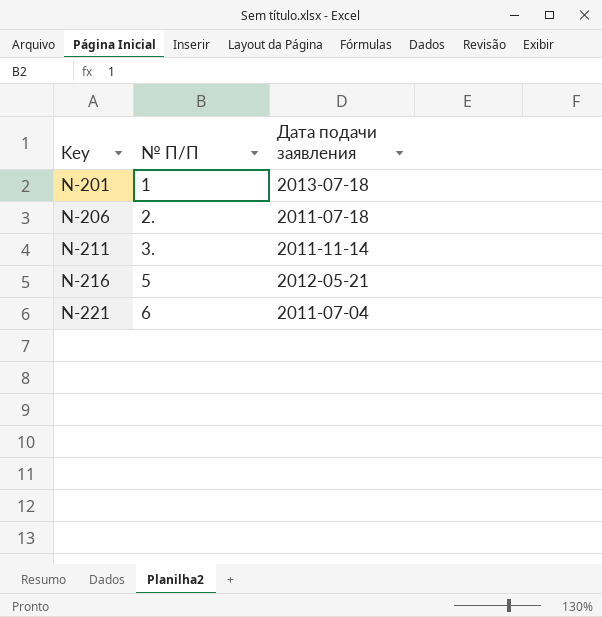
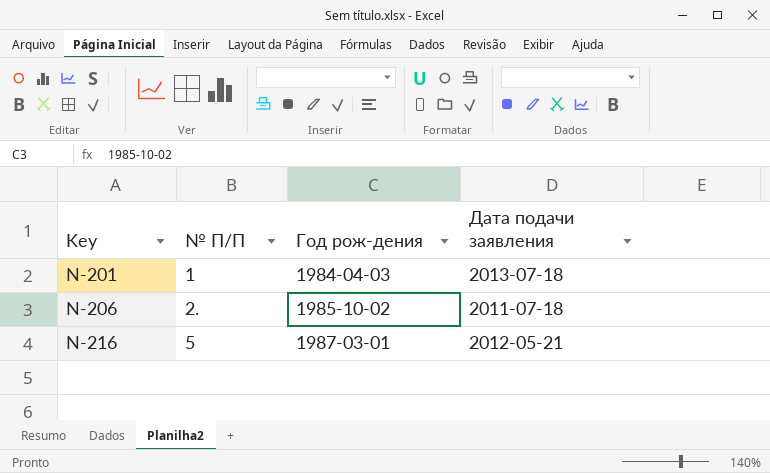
column Год рож-дения | position: none -> 3
row N-211: 3. | 2011-11-14 -> none
row N-221: 6 | 2011-07-04 -> none

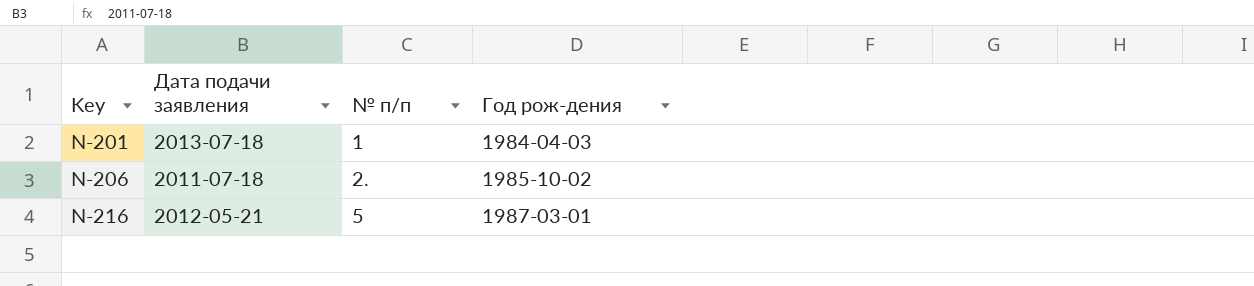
column Дата подачи заявления | position: 4 -> 2
column name: № П/П -> № п/п

